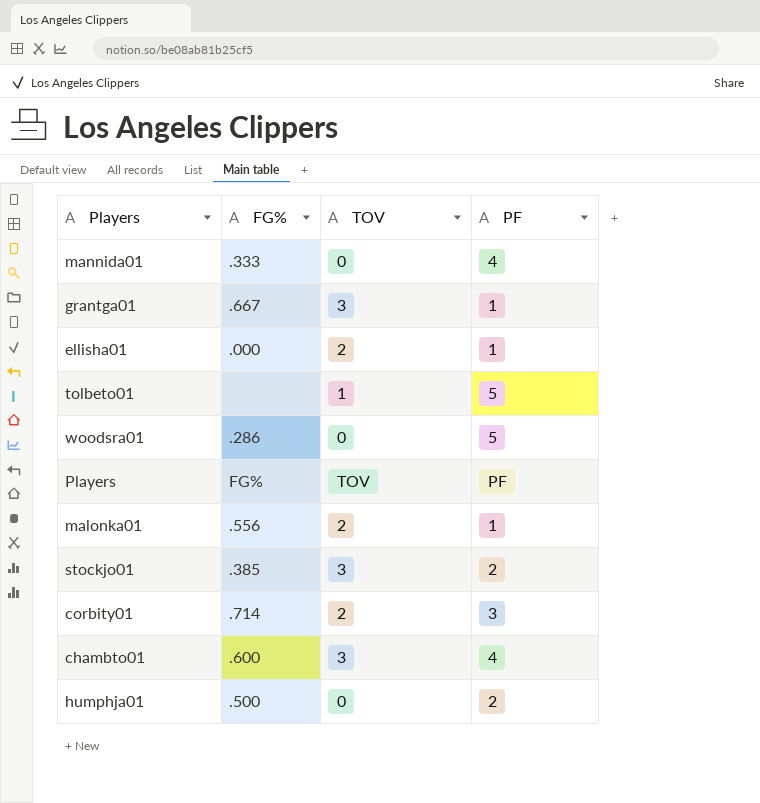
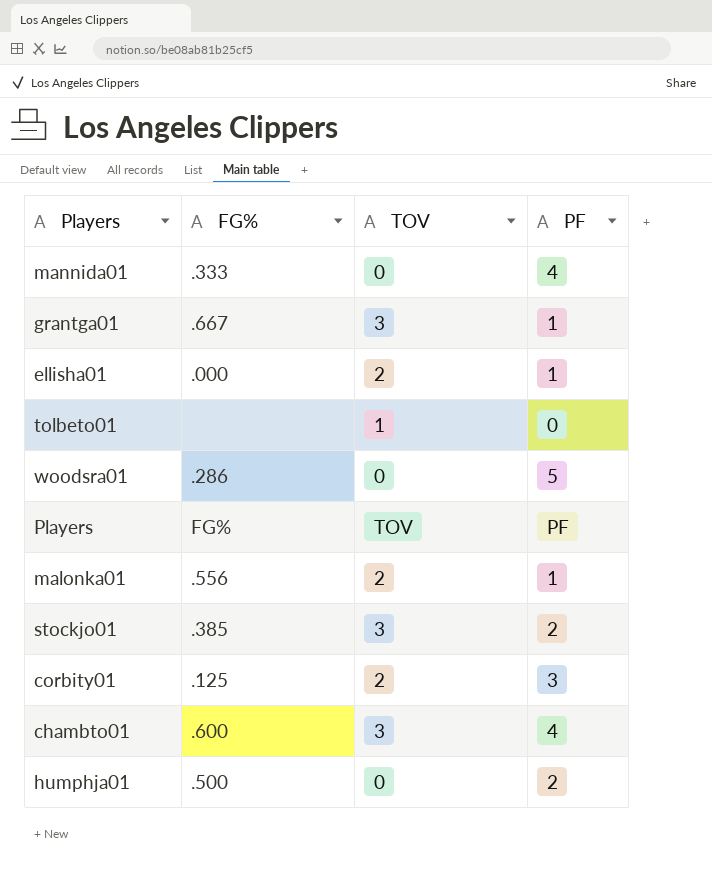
tolbeto01 | PF: 5 -> 0
corbity01 | FG%: .714 -> .125

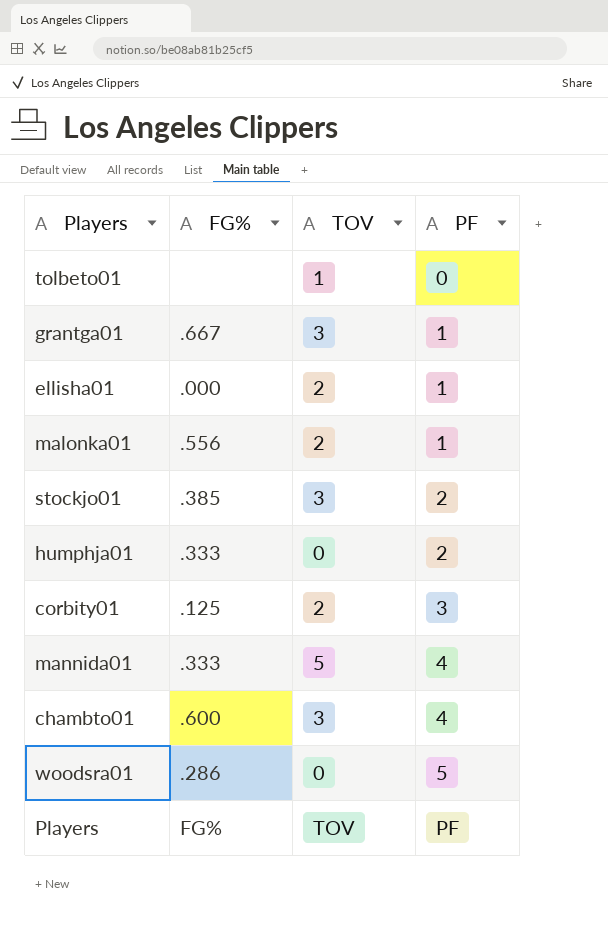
row order: none -> PF ascending
humphja01 | FG%: .500 -> .333
mannida01 | TOV: 0 -> 5

